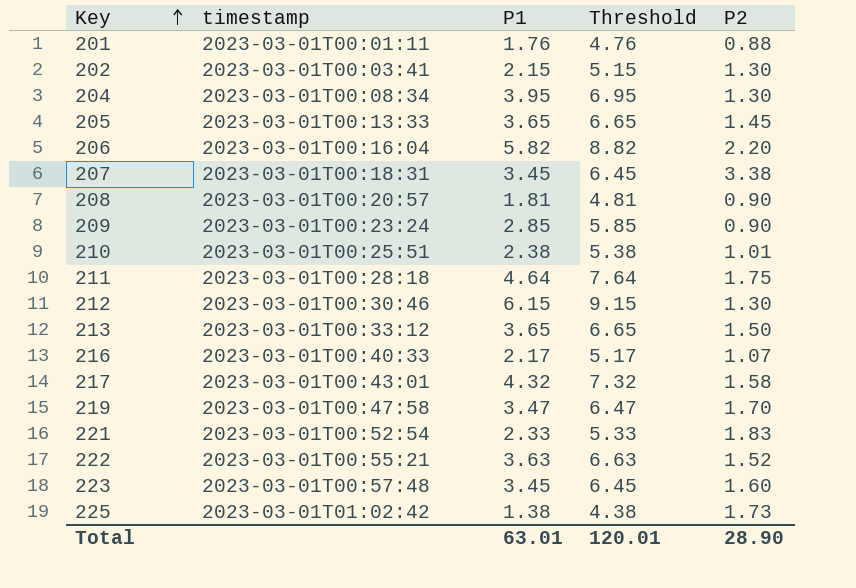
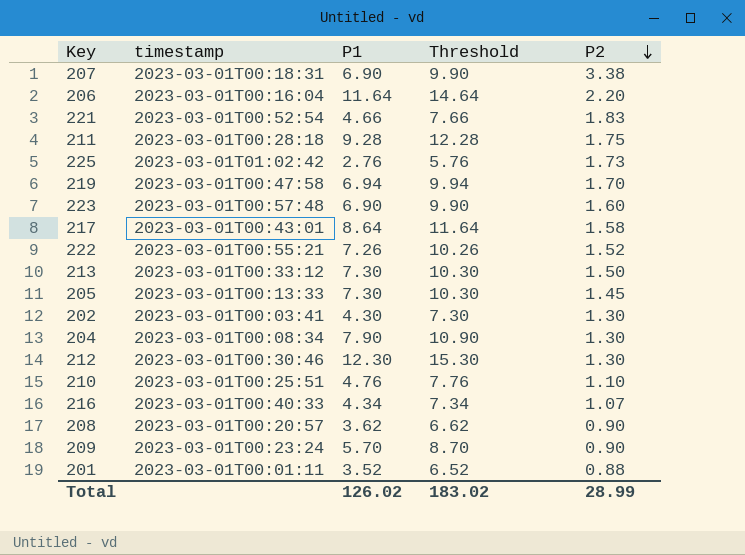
row order: Key ascending -> P2 descending
207 | P1: 3.45 -> 6.90
207 | Threshold: 6.45 -> 9.90
206 | P1: 5.82 -> 11.64
206 | Threshold: 8.82 -> 14.64
221 | P1: 2.33 -> 4.66
221 | Threshold: 5.33 -> 7.66
211 | P1: 4.64 -> 9.28
211 | Threshold: 7.64 -> 12.28
225 | P1: 1.38 -> 2.76
225 | Threshold: 4.38 -> 5.76
219 | P1: 3.47 -> 6.94
219 | Threshold: 6.47 -> 9.94
223 | P1: 3.45 -> 6.90
223 | Threshold: 6.45 -> 9.90
217 | P1: 4.32 -> 8.64
217 | Threshold: 7.32 -> 11.64
222 | P1: 3.63 -> 7.26
222 | Threshold: 6.63 -> 10.26
213 | P1: 3.65 -> 7.30
213 | Threshold: 6.65 -> 10.30
205 | P1: 3.65 -> 7.30
205 | Threshold: 6.65 -> 10.30
202 | P1: 2.15 -> 4.30
202 | Threshold: 5.15 -> 7.30
204 | P1: 3.95 -> 7.90
204 | Threshold: 6.95 -> 10.90
212 | P1: 6.15 -> 12.30
212 | Threshold: 9.15 -> 15.30
210 | P1: 2.38 -> 4.76
210 | Threshold: 5.38 -> 7.76
210 | P2: 1.01 -> 1.10
216 | P1: 2.17 -> 4.34
216 | Threshold: 5.17 -> 7.34
208 | P1: 1.81 -> 3.62
208 | Threshold: 4.81 -> 6.62
209 | P1: 2.85 -> 5.70
209 | Threshold: 5.85 -> 8.70
201 | P1: 1.76 -> 3.52
201 | Threshold: 4.76 -> 6.52
Total | P1: 63.01 -> 126.02
Total | Threshold: 120.01 -> 183.02
Total | P2: 28.90 -> 28.99

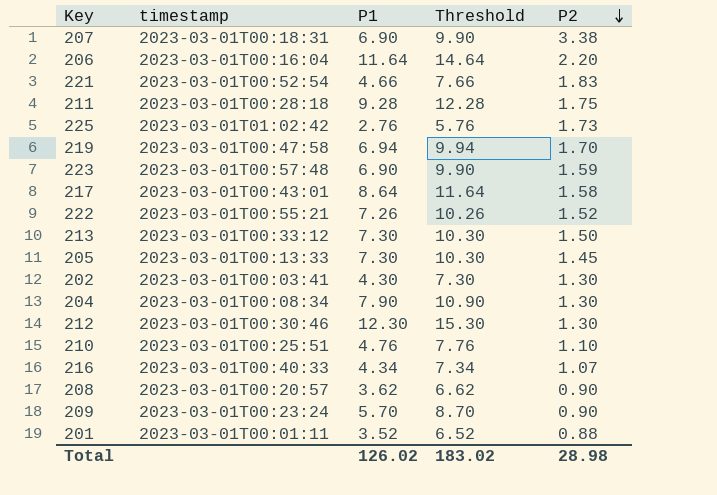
223 | P2: 1.60 -> 1.59
Total | P2: 28.99 -> 28.98

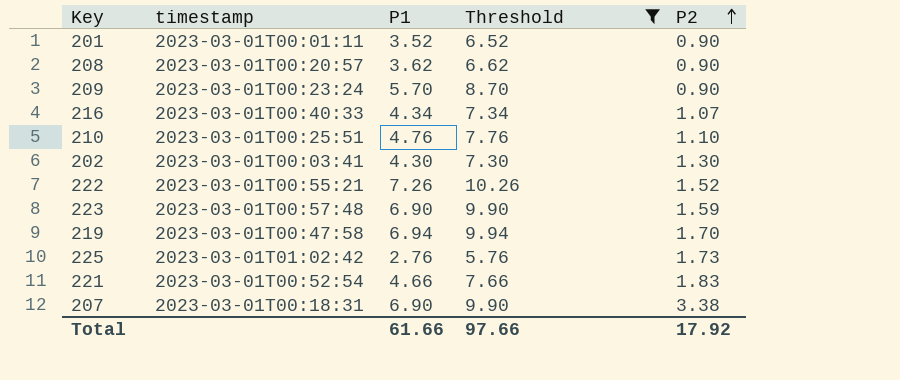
filter: none -> Threshold <= 10.26
row order: P2 descending -> P2 ascending
201 | P2: 0.88 -> 0.90
Total | P1: 126.02 -> 61.66
Total | Threshold: 183.02 -> 97.66
Total | P2: 28.98 -> 17.92

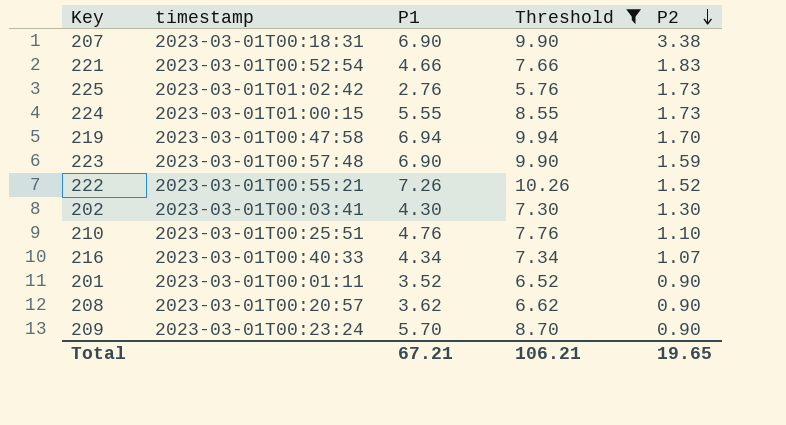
row order: P2 ascending -> P2 descending
row 224: none -> 2023-03-01T01:00:15 | 5.55 | 8.55 | 1.73
Total | P1: 61.66 -> 67.21
Total | Threshold: 97.66 -> 106.21
Total | P2: 17.92 -> 19.65

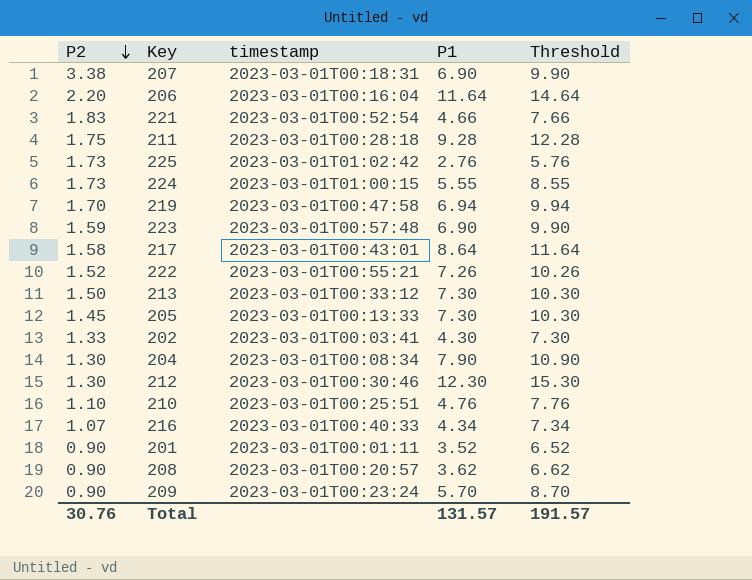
filter: Threshold <= 10.26 -> none
column P2 | position: 5 -> 1
202 | P2: 1.30 -> 1.33
Total | P2: 19.65 -> 30.76
Total | P1: 67.21 -> 131.57
Total | Threshold: 106.21 -> 191.57

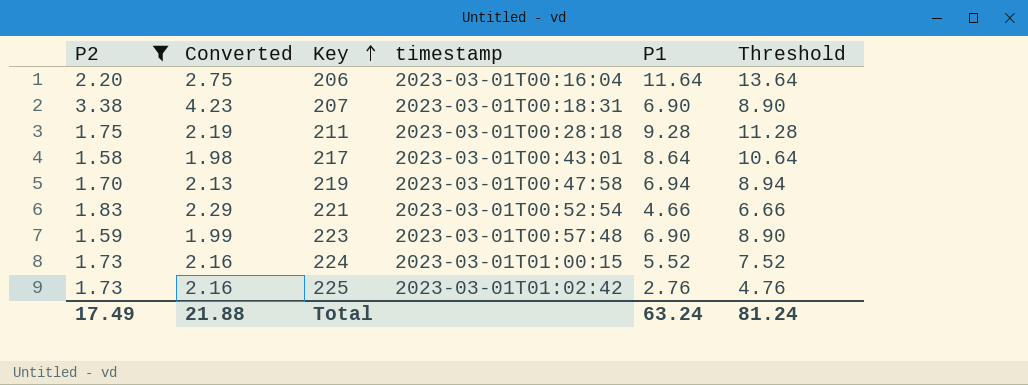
filter: none -> P2 >= 1.58
row order: P2 descending -> Key ascending
column Converted | formula: none -> [P2] * 1.25
column Threshold | formula: [P1] + 3 -> [P1] + 2
224 | P1: 5.55 -> 5.52
Total | P2: 30.76 -> 17.49
Total | P1: 131.57 -> 63.24
Total | Threshold: 191.57 -> 81.24

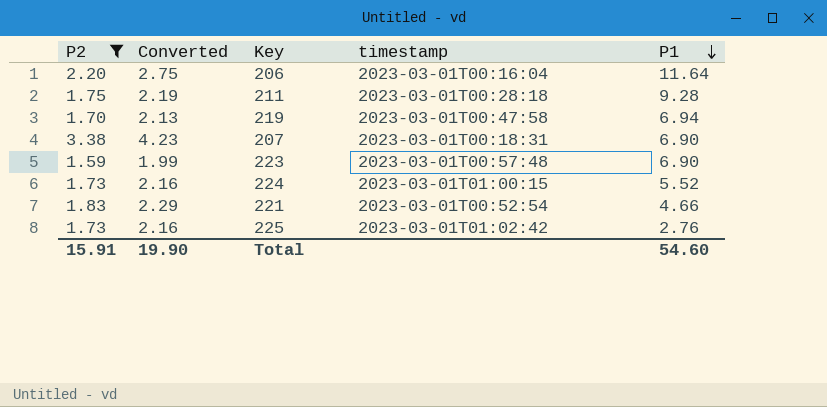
row order: Key ascending -> P1 descending
column Threshold | formula: [P1] + 2 -> none
row 217: 1.58 | 1.98 | 2023-03-01T00:43:01 | 8.64 | 10.64 -> none
Total | P2: 17.49 -> 15.91
Total | Converted: 21.88 -> 19.90
Total | P1: 63.24 -> 54.60

